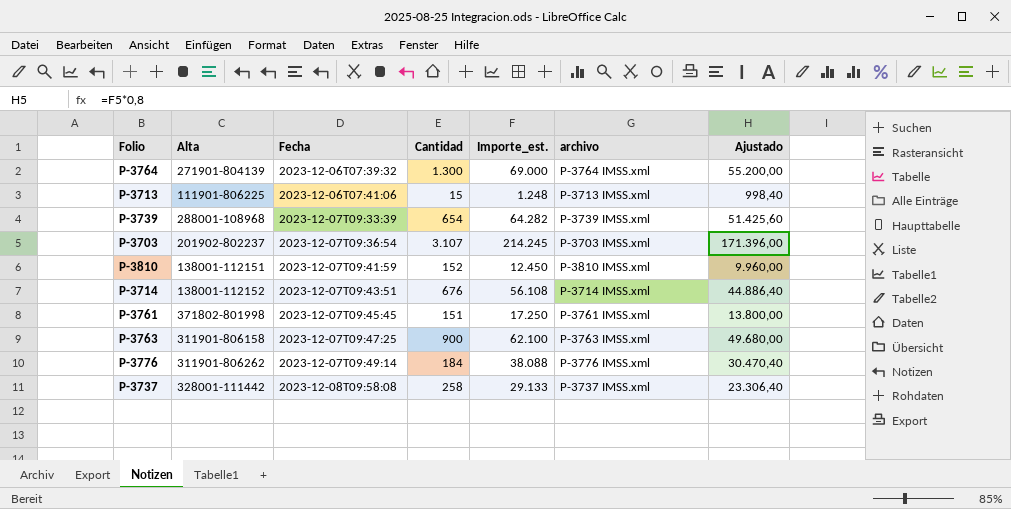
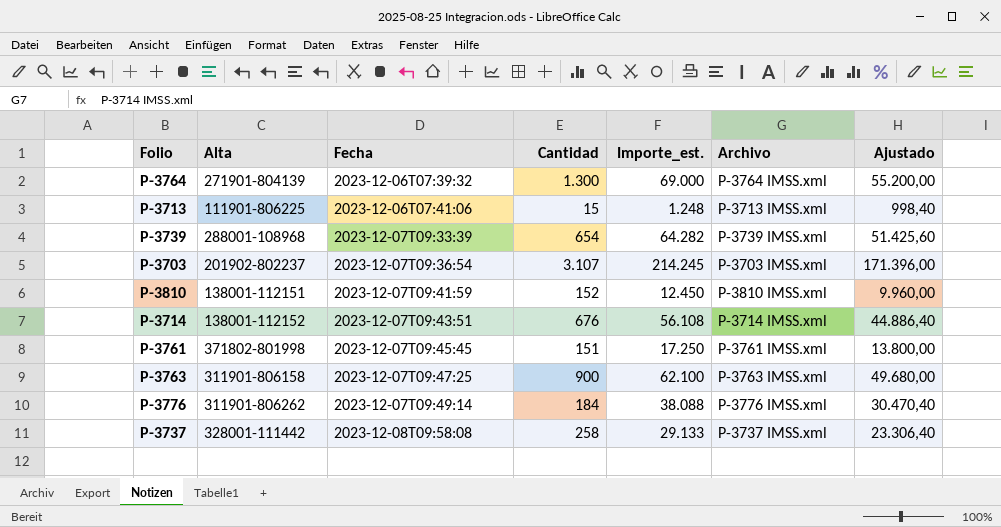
column name: archivo -> Archivo

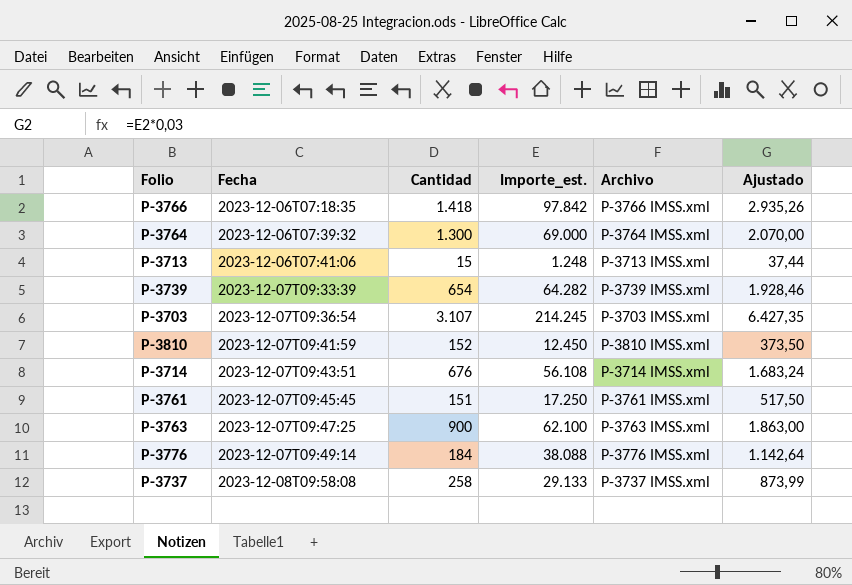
column Alta | position: 2 -> none
column Ajustado | formula: [Importe_est.] * 0,8 -> [Importe_est.] * 0,03
row P-3766: none -> 2023-12-06T07:18:35 | 1.418 | 97.842 | P-3766 IMSS.xml | 2.935,26

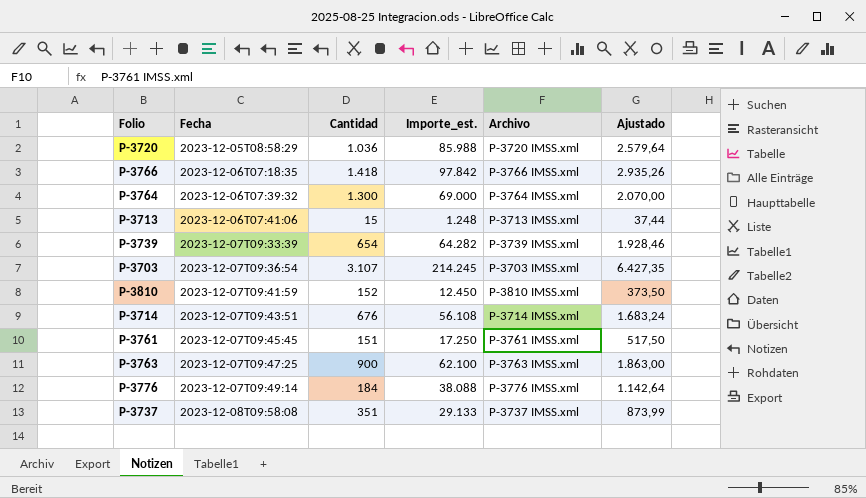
row P-3720: none -> 2023-12-05T08:58:29 | 1.036 | 85.988 | P-3720 IMSS.xml | 2.579,64
P-3737 | Cantidad: 258 -> 351

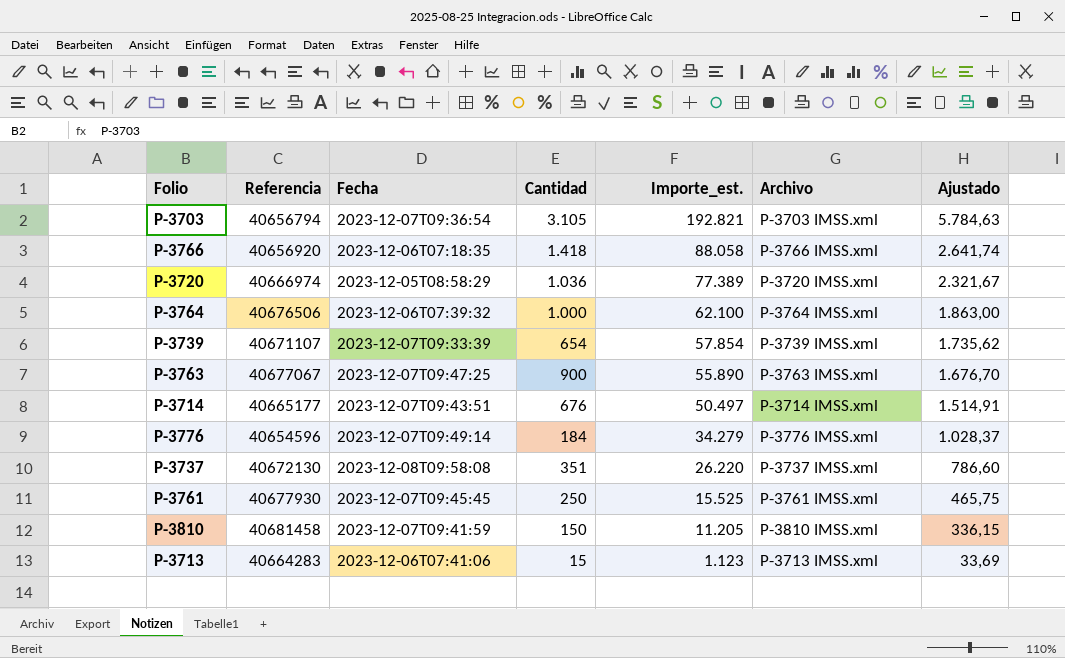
row order: Fecha ascending -> Importe_est. descending
column Referencia | position: none -> 2
P-3703 | Cantidad: 3.107 -> 3.105
P-3703 | Importe_est.: 214.245 -> 192.821
P-3703 | Ajustado: 6.427,35 -> 5.784,63
P-3766 | Importe_est.: 97.842 -> 88.058
P-3766 | Ajustado: 2.935,26 -> 2.641,74
P-3720 | Importe_est.: 85.988 -> 77.389
P-3720 | Ajustado: 2.579,64 -> 2.321,67
P-3764 | Cantidad: 1.300 -> 1.000
P-3764 | Importe_est.: 69.000 -> 62.100
P-3764 | Ajustado: 2.070,00 -> 1.863,00
P-3739 | Importe_est.: 64.282 -> 57.854
P-3739 | Ajustado: 1.928,46 -> 1.735,62
P-3763 | Importe_est.: 62.100 -> 55.890
P-3763 | Ajustado: 1.863,00 -> 1.676,70
P-3714 | Importe_est.: 56.108 -> 50.497
P-3714 | Ajustado: 1.683,24 -> 1.514,91
P-3776 | Importe_est.: 38.088 -> 34.279
P-3776 | Ajustado: 1.142,64 -> 1.028,37
P-3737 | Importe_est.: 29.133 -> 26.220
P-3737 | Ajustado: 873,99 -> 786,60
P-3761 | Cantidad: 151 -> 250
P-3761 | Importe_est.: 17.250 -> 15.525
P-3761 | Ajustado: 517,50 -> 465,75
P-3810 | Cantidad: 152 -> 150
P-3810 | Importe_est.: 12.450 -> 11.205
P-3810 | Ajustado: 373,50 -> 336,15
P-3713 | Importe_est.: 1.248 -> 1.123
P-3713 | Ajustado: 37,44 -> 33,69

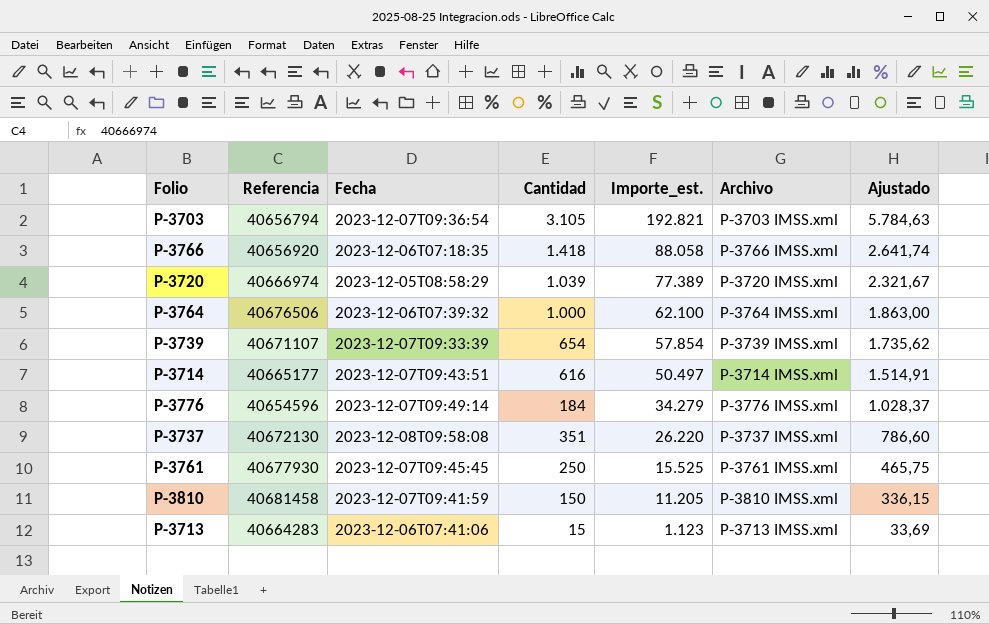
row P-3763: 40677067 | 2023-12-07T09:47:25 | 900 | 55.890 | P-3763 IMSS.xml | 1.676,70 -> none
P-3720 | Cantidad: 1.036 -> 1.039
P-3714 | Cantidad: 676 -> 616

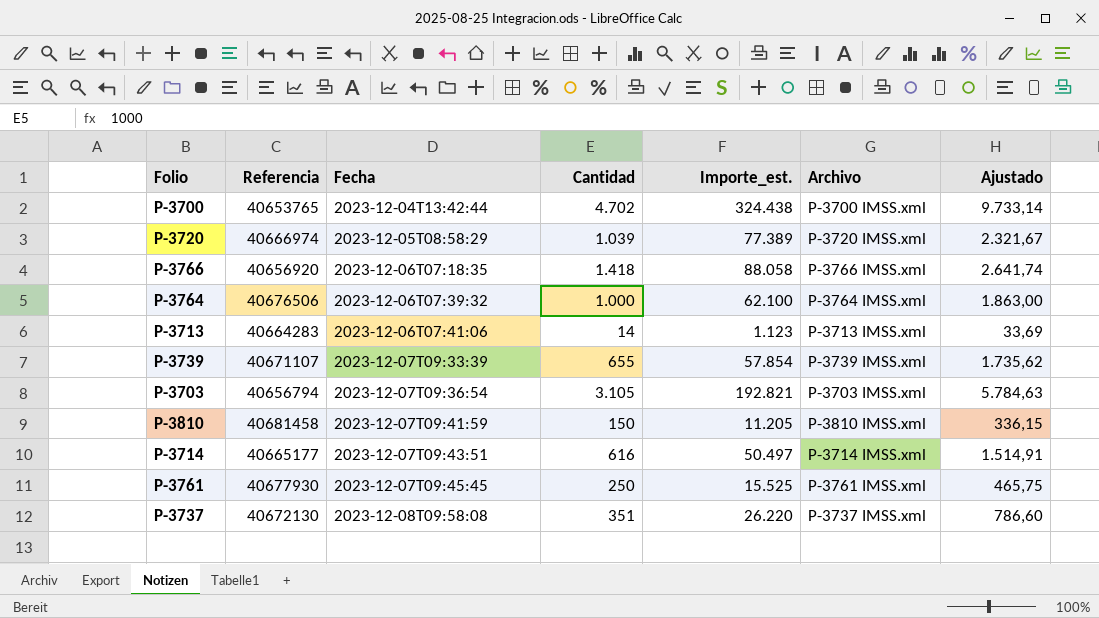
row order: Importe_est. descending -> Fecha ascending
row P-3776: 40654596 | 2023-12-07T09:49:14 | 184 | 34.279 | P-3776 IMSS.xml | 1.028,37 -> none
row P-3700: none -> 40653765 | 2023-12-04T13:42:44 | 4.702 | 324.438 | P-3700 IMSS.xml | 9.733,14
P-3713 | Cantidad: 15 -> 14
P-3739 | Cantidad: 654 -> 655

